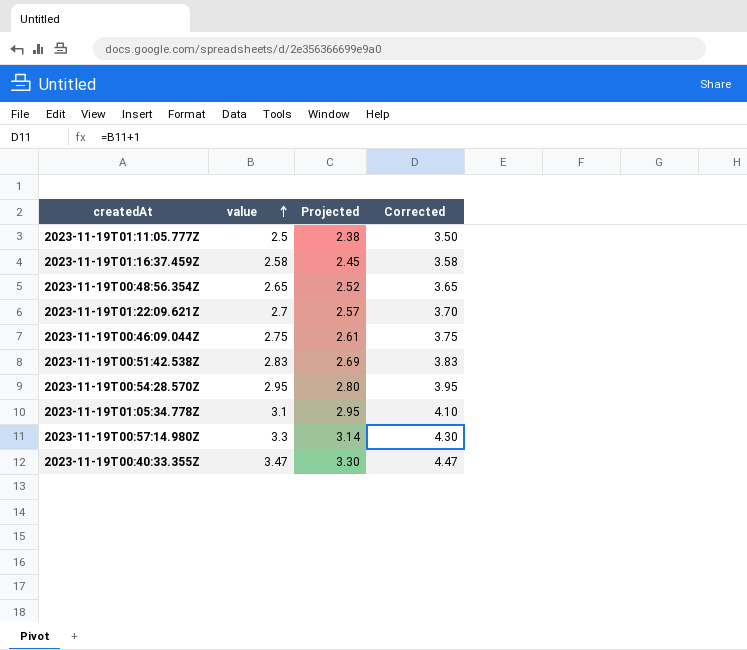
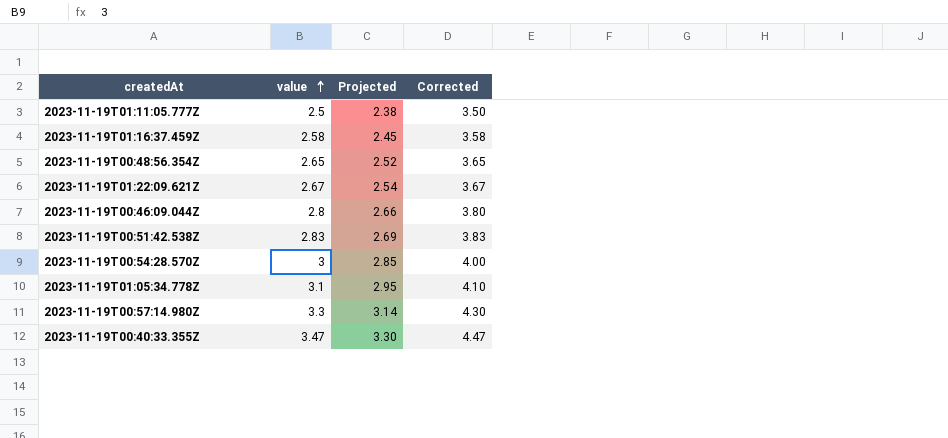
2023-11-19T01:22:09.621Z | value: 2.7 -> 2.67
2023-11-19T01:22:09.621Z | Projected: 2.57 -> 2.54
2023-11-19T01:22:09.621Z | Corrected: 3.70 -> 3.67
2023-11-19T00:46:09.044Z | value: 2.75 -> 2.8
2023-11-19T00:46:09.044Z | Projected: 2.61 -> 2.66
2023-11-19T00:46:09.044Z | Corrected: 3.75 -> 3.80
2023-11-19T00:54:28.570Z | value: 2.95 -> 3
2023-11-19T00:54:28.570Z | Projected: 2.80 -> 2.85
2023-11-19T00:54:28.570Z | Corrected: 3.95 -> 4.00

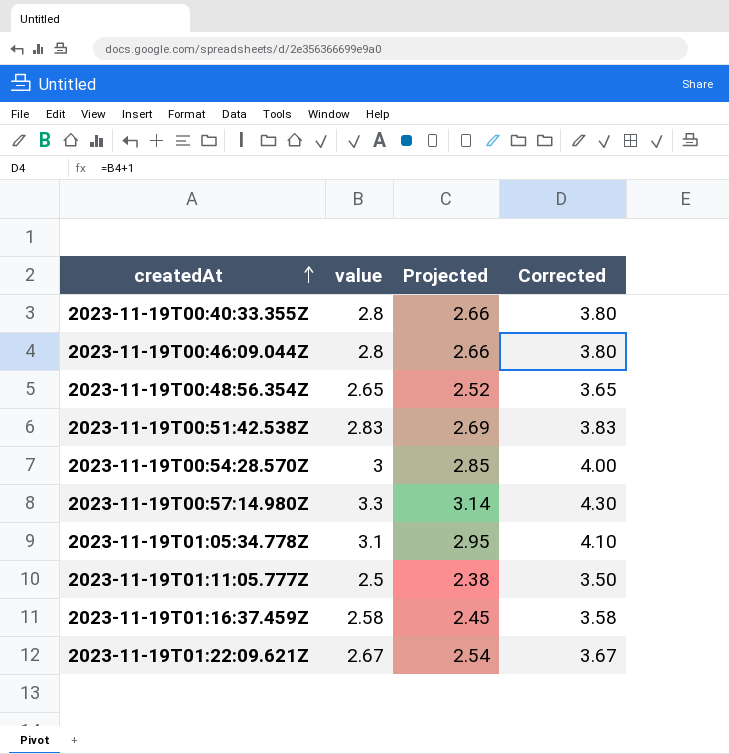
row order: value ascending -> createdAt ascending
2023-11-19T00:40:33.355Z | value: 3.47 -> 2.8
2023-11-19T00:40:33.355Z | Projected: 3.30 -> 2.66
2023-11-19T00:40:33.355Z | Corrected: 4.47 -> 3.80

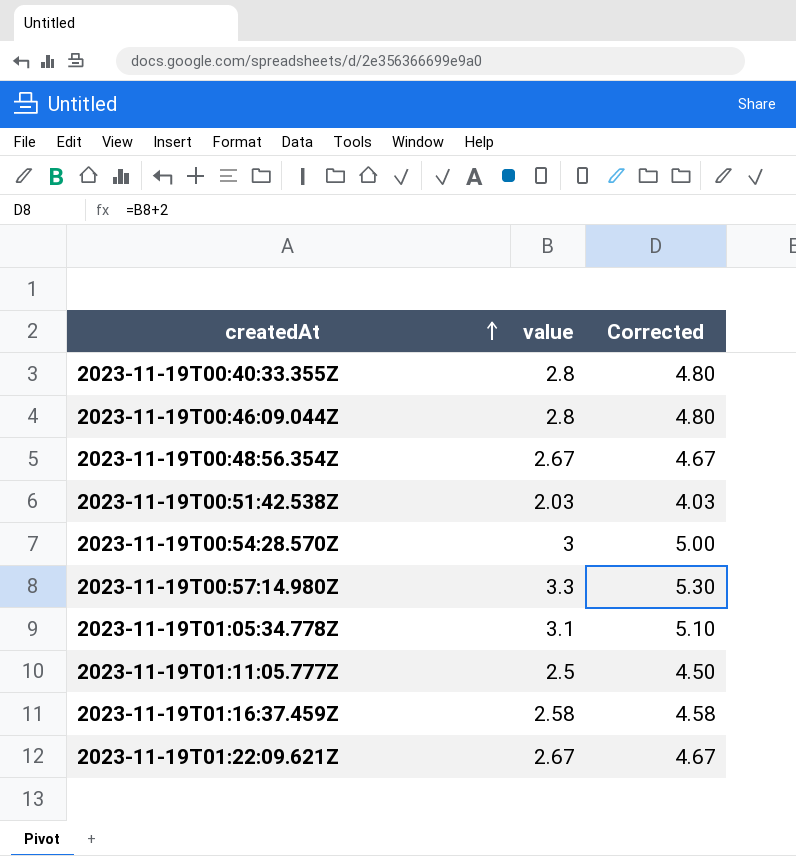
column Projected | formula: [value] * 0.95 -> none
column Corrected | formula: [value] + 1 -> [value] + 2
2023-11-19T00:48:56.354Z | value: 2.65 -> 2.67
2023-11-19T00:51:42.538Z | value: 2.83 -> 2.03

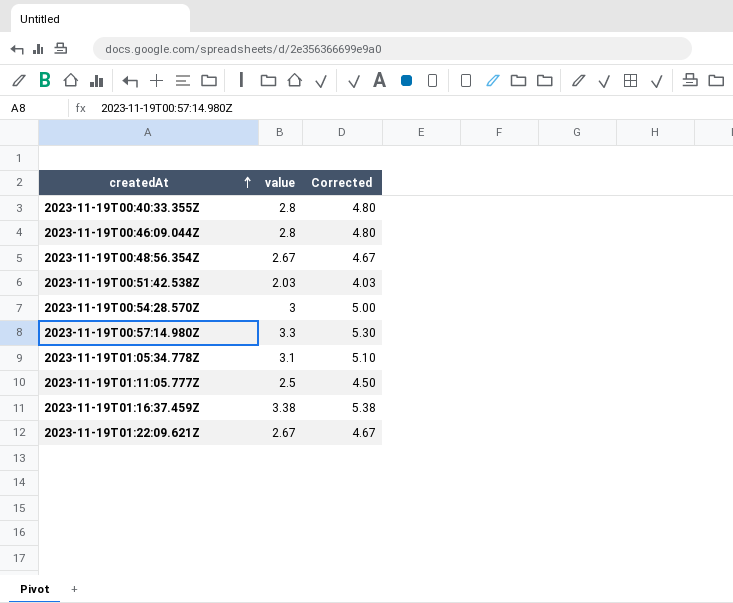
2023-11-19T01:16:37.459Z | value: 2.58 -> 3.38
2023-11-19T01:16:37.459Z | Corrected: 4.58 -> 5.38

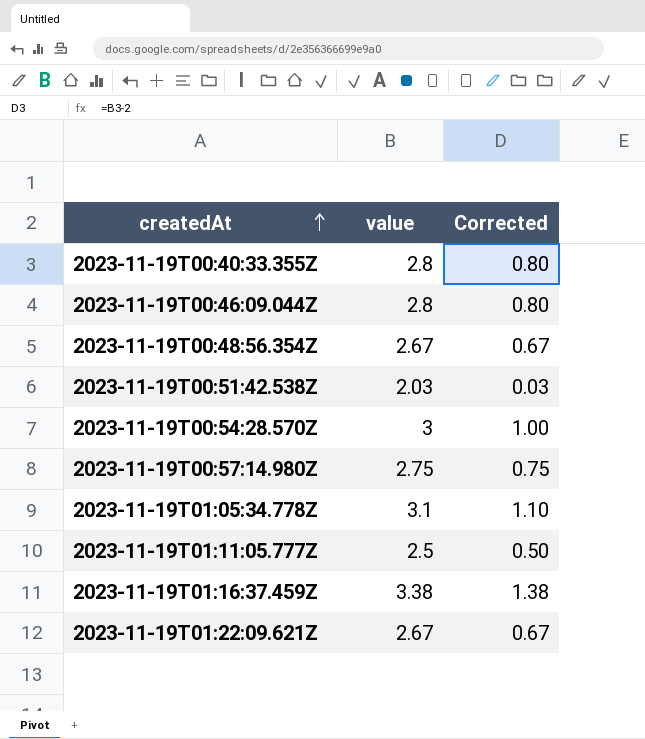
column Corrected | formula: [value] + 2 -> [value] - 2
2023-11-19T00:57:14.980Z | value: 3.3 -> 2.75

